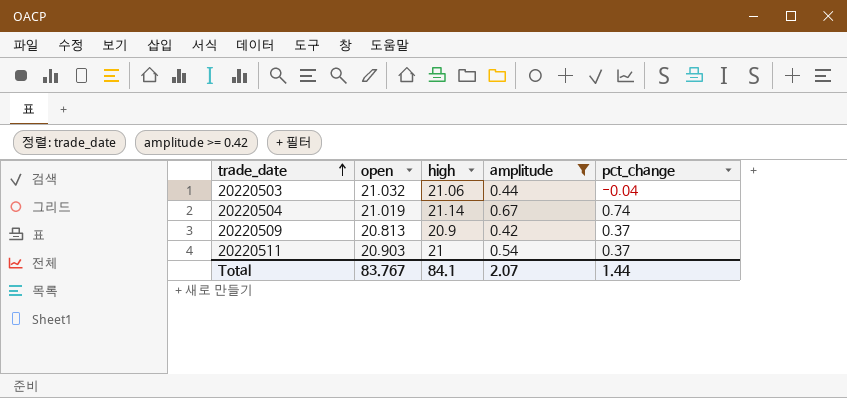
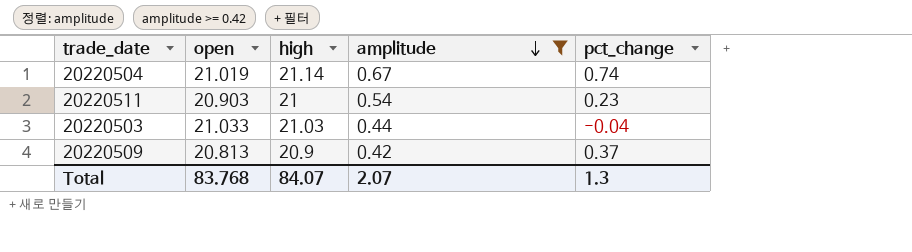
row order: trade_date ascending -> amplitude descending
20220511 | pct_change: 0.37 -> 0.23
20220503 | open: 21.032 -> 21.033
20220503 | high: 21.06 -> 21.03
Total | open: 83.767 -> 83.768
Total | high: 84.1 -> 84.07
Total | pct_change: 1.44 -> 1.3

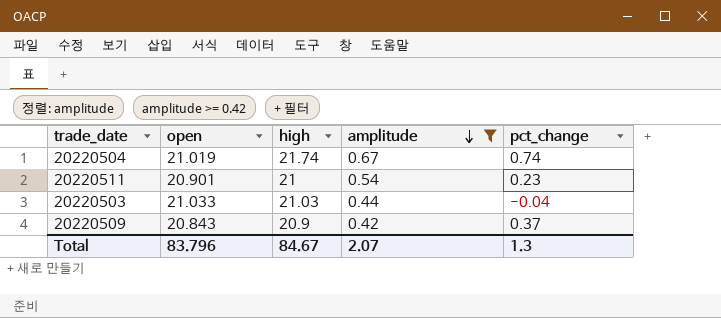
20220504 | high: 21.14 -> 21.74
20220511 | open: 20.903 -> 20.901
20220509 | open: 20.813 -> 20.843
Total | open: 83.768 -> 83.796
Total | high: 84.07 -> 84.67

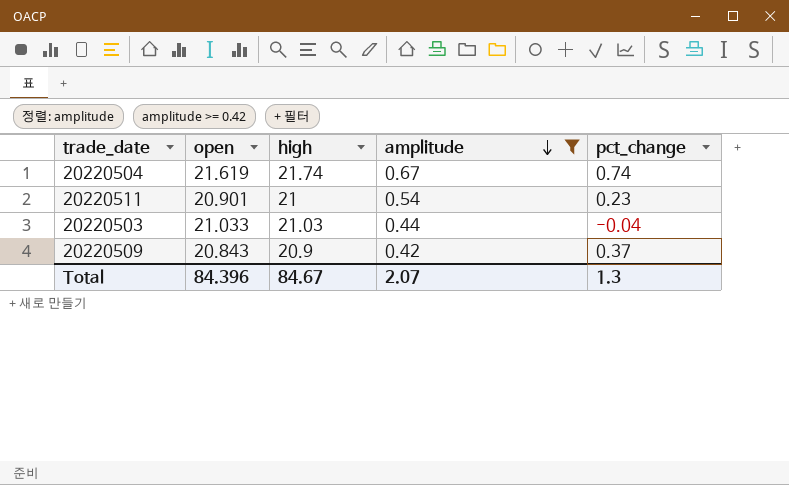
20220504 | open: 21.019 -> 21.619
Total | open: 83.796 -> 84.396

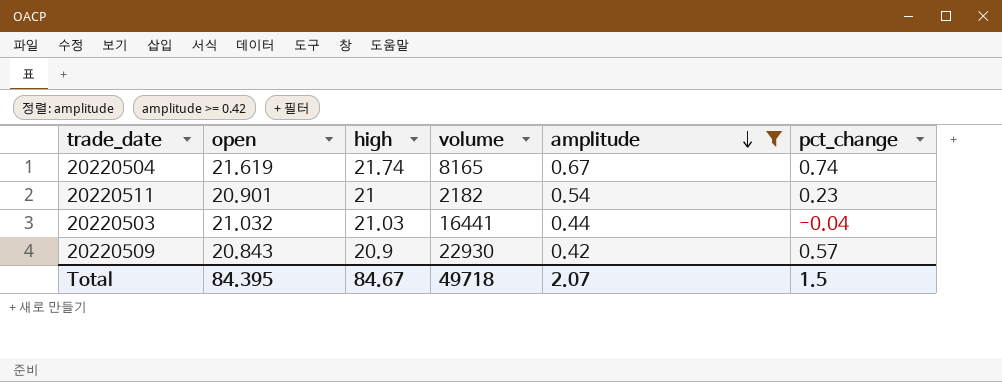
column volume | position: none -> 4
20220503 | open: 21.033 -> 21.032
20220509 | pct_change: 0.37 -> 0.57
Total | open: 84.396 -> 84.395
Total | pct_change: 1.3 -> 1.5

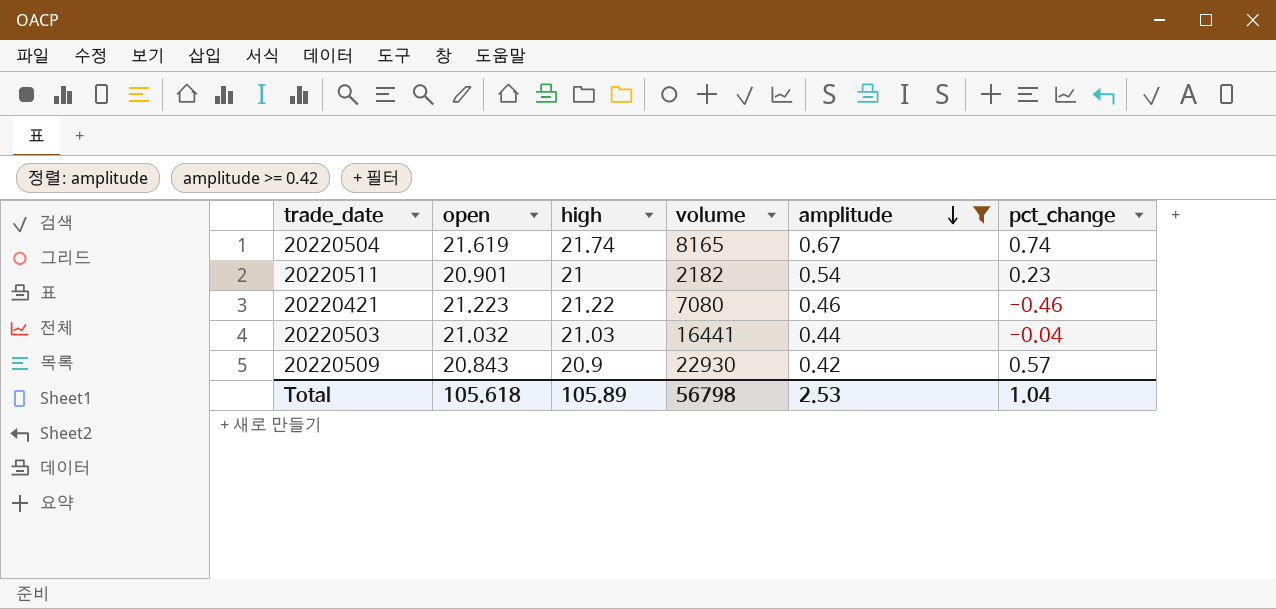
row 20220421: none -> 21.223 | 21.22 | 7080 | 0.46 | -0.46
Total | open: 84.395 -> 105.618
Total | high: 84.67 -> 105.89
Total | volume: 49718 -> 56798
Total | amplitude: 2.07 -> 2.53
Total | pct_change: 1.5 -> 1.04

